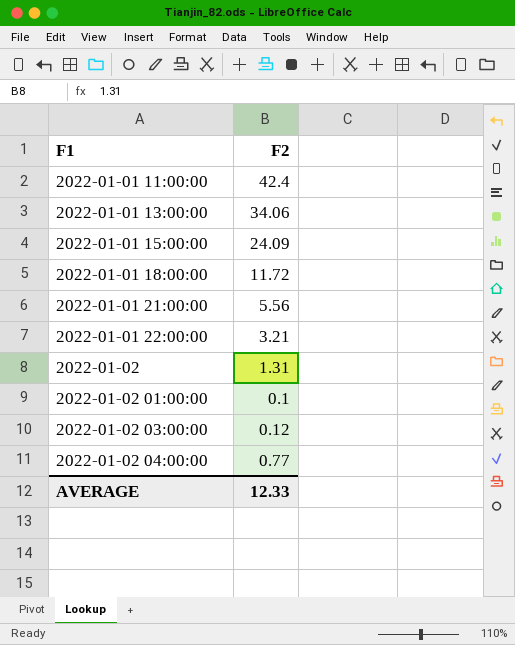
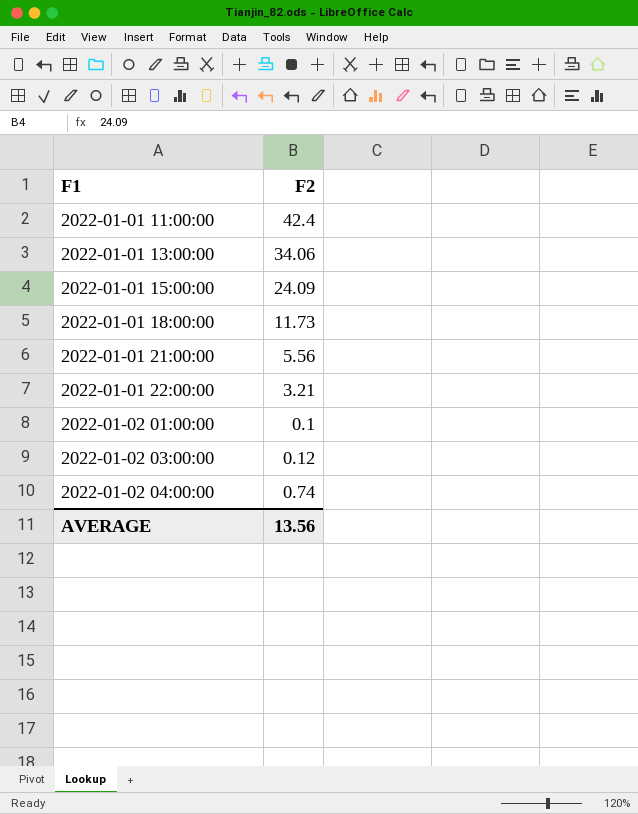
row 2022-01-02: 1.31 -> none
2022-01-01 18:00:00 | F2: 11.72 -> 11.73
2022-01-02 04:00:00 | F2: 0.77 -> 0.74
AVERAGE | F2: 12.33 -> 13.56

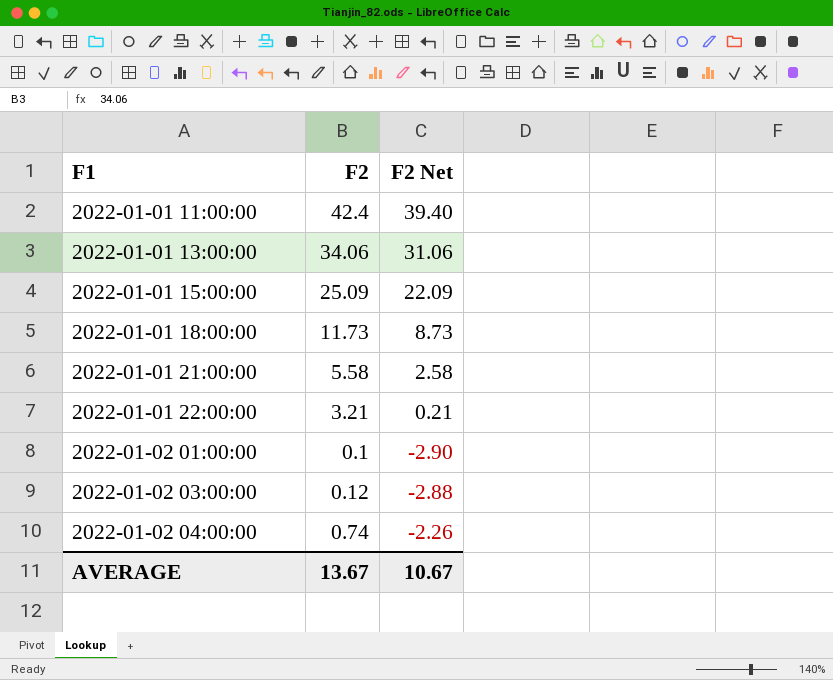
column F2 Net | formula: none -> [F2] - 3
2022-01-01 15:00:00 | F2: 24.09 -> 25.09
2022-01-01 21:00:00 | F2: 5.56 -> 5.58
AVERAGE | F2: 13.56 -> 13.67

